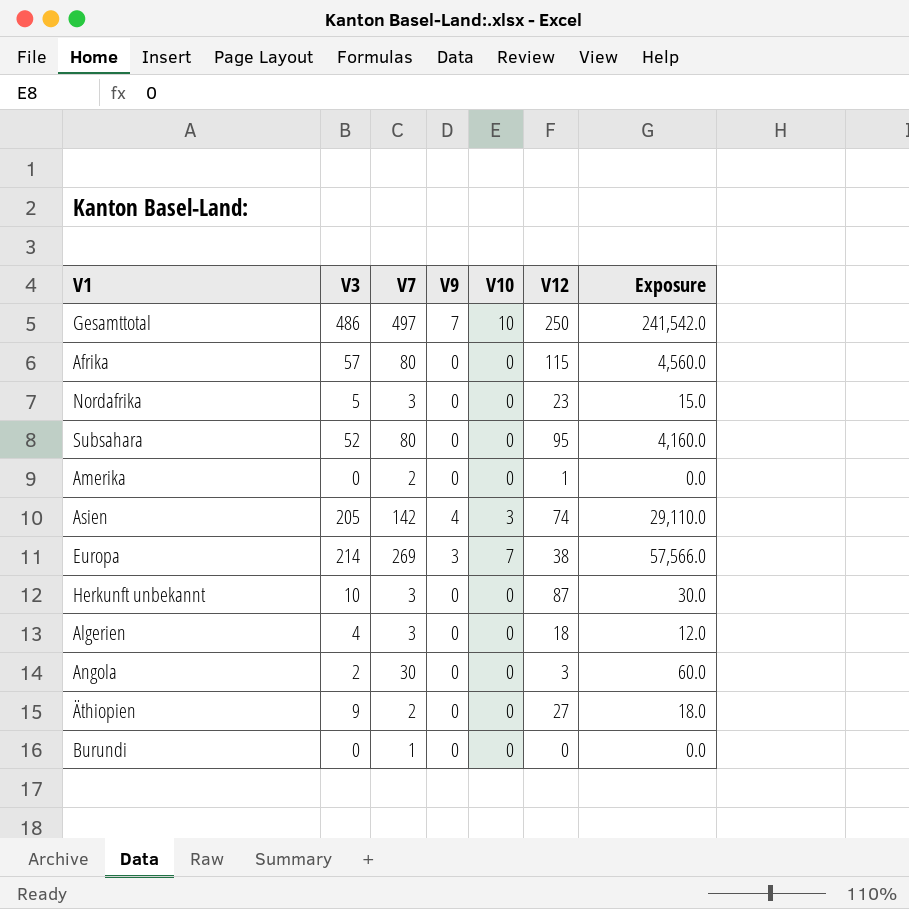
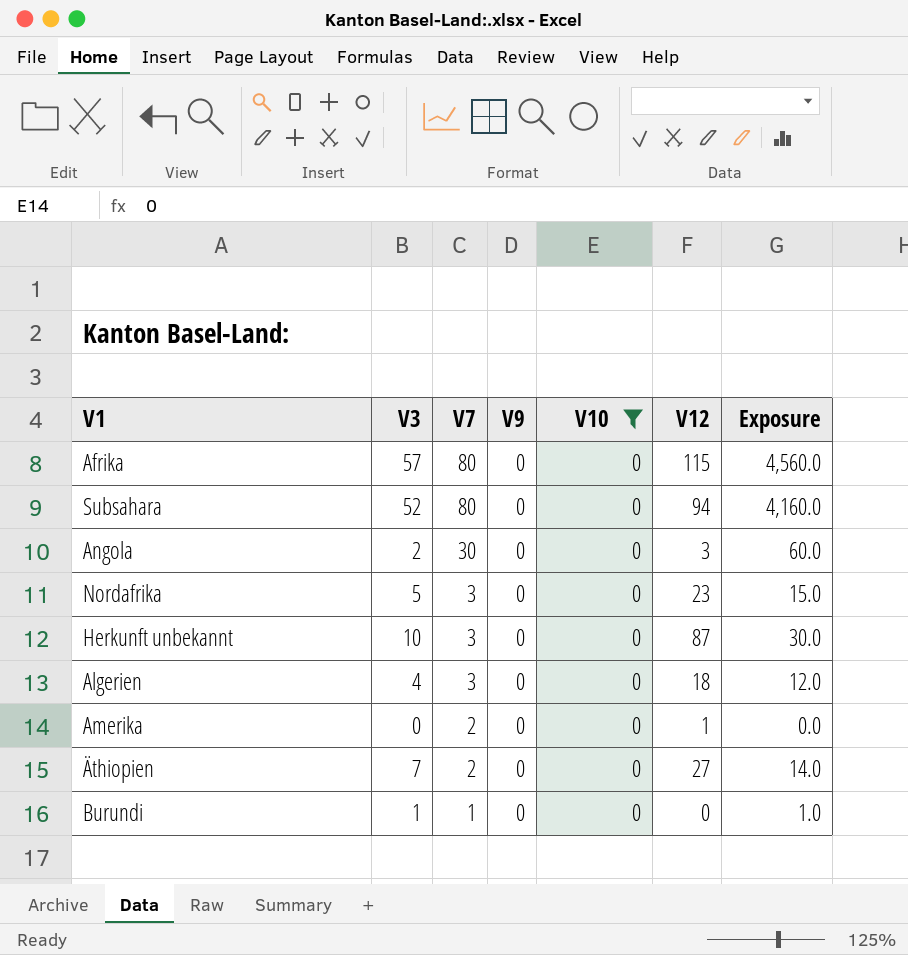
filter: none -> V10 = 0
row order: none -> V7 descending
Subsahara | V12: 95 -> 94
Äthiopien | V3: 9 -> 7
Äthiopien | Exposure: 18.0 -> 14.0
Burundi | V3: 0 -> 1
Burundi | Exposure: 0.0 -> 1.0

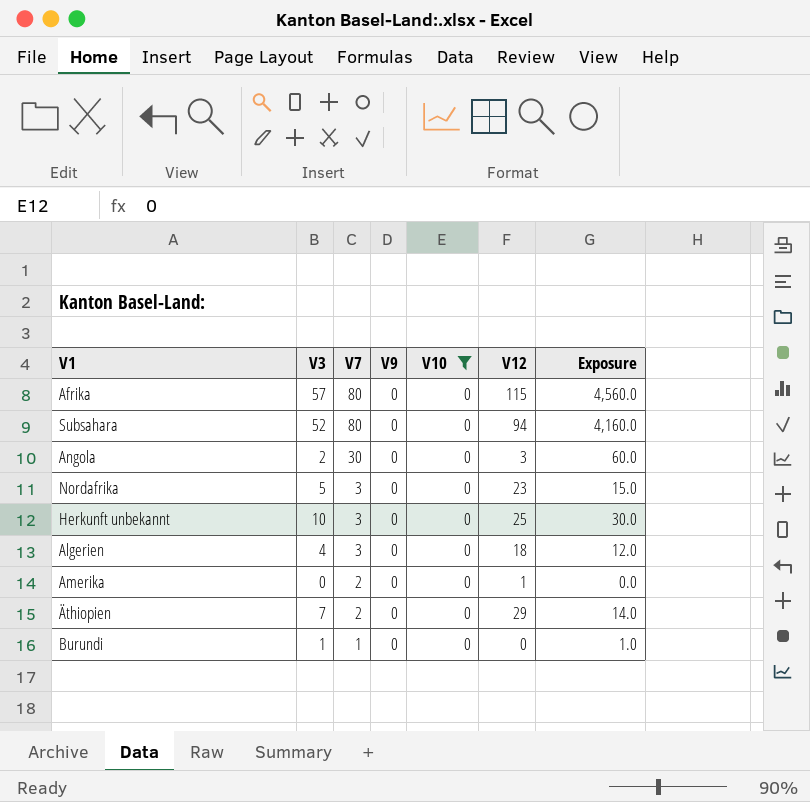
Herkunft unbekannt | V12: 87 -> 25
Äthiopien | V12: 27 -> 29

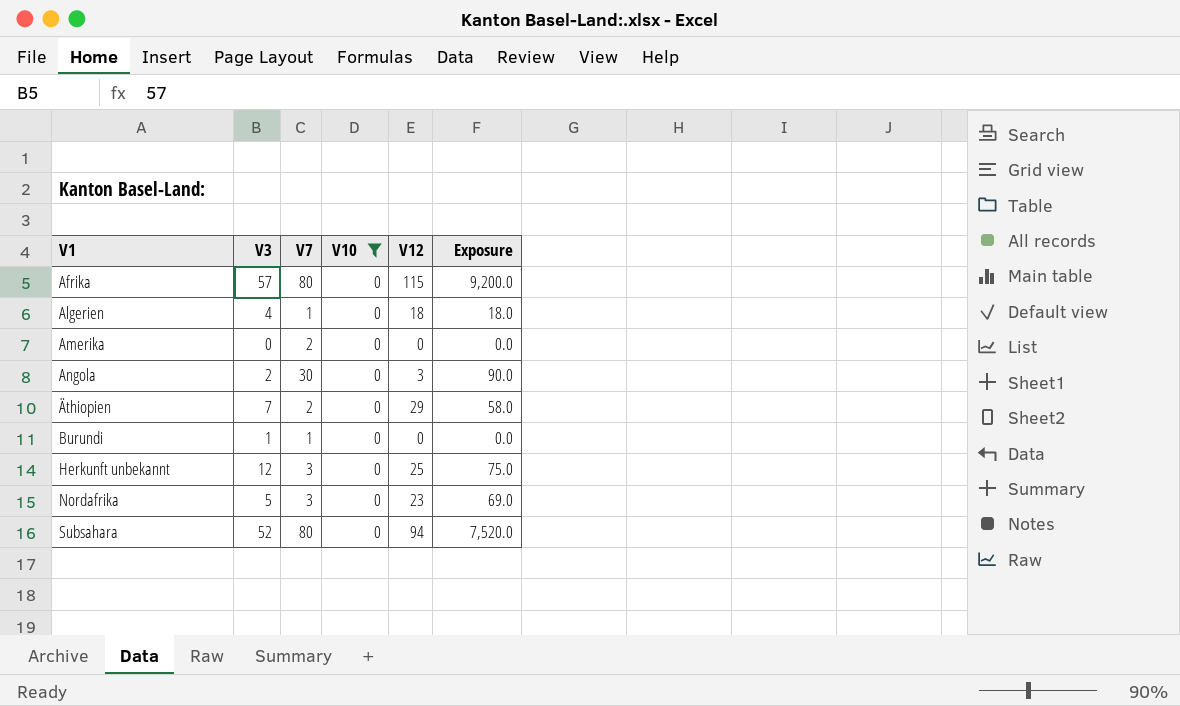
row order: V7 descending -> V1 ascending
column V9 | position: 4 -> none
column Exposure | formula: [V3] * [V7] -> [V7] * [V12]
Algerien | V7: 3 -> 1
Amerika | V12: 1 -> 0
Herkunft unbekannt | V3: 10 -> 12

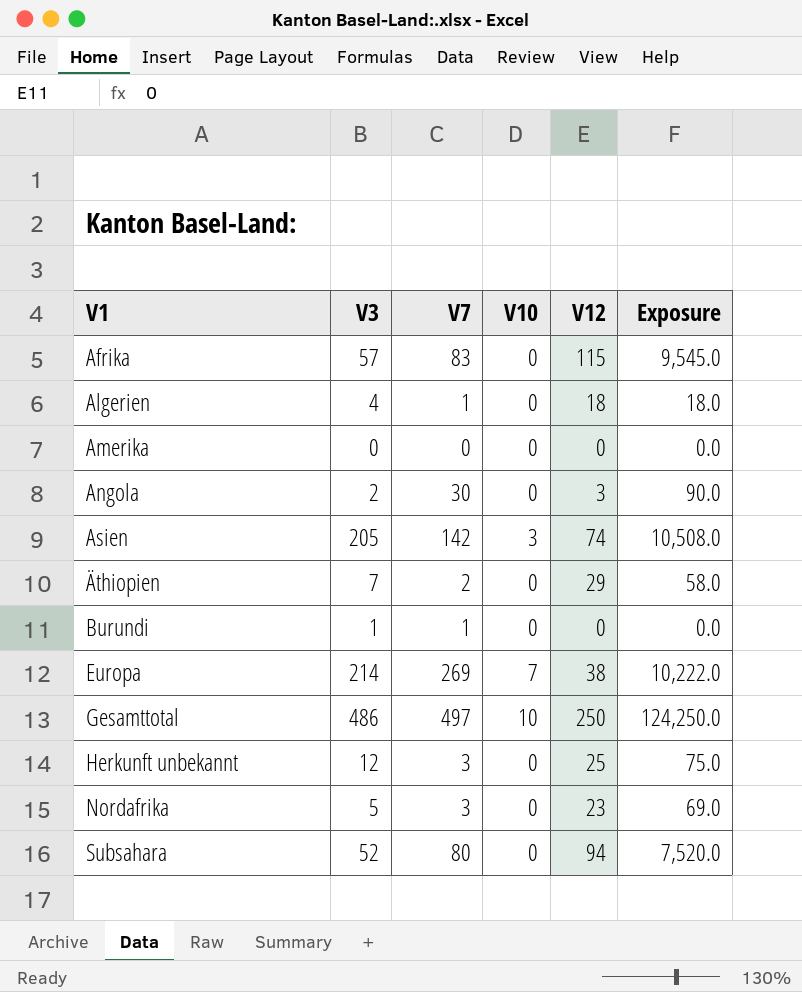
filter: V10 = 0 -> none
Afrika | V7: 80 -> 83
Afrika | Exposure: 9,200.0 -> 9,545.0
Amerika | V7: 2 -> 0

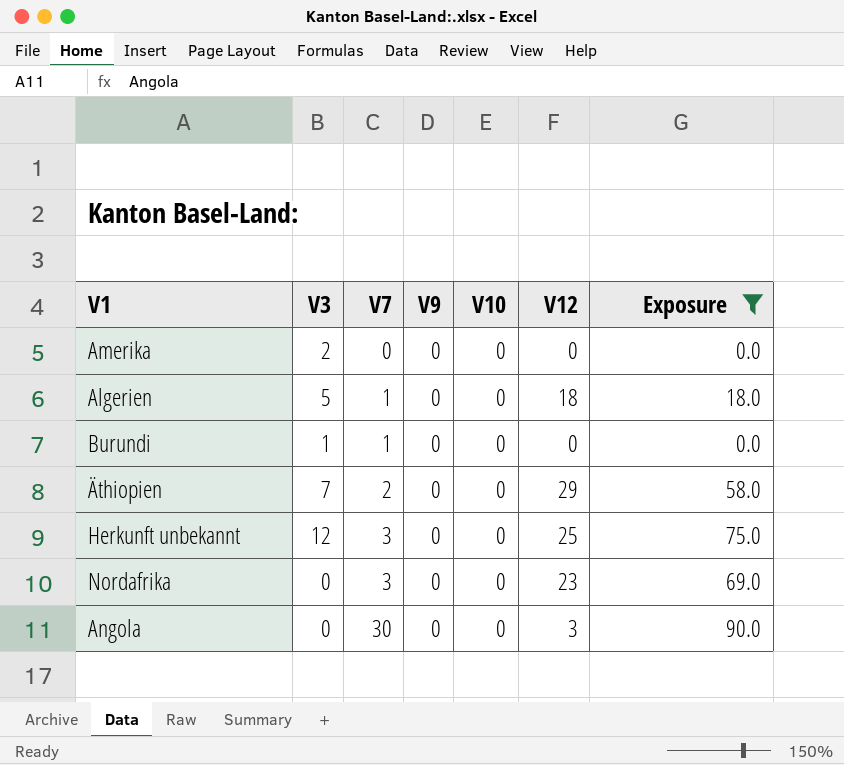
filter: none -> Exposure <= 90.0
row order: V1 ascending -> V7 ascending
column V9 | position: none -> 4
Amerika | V3: 0 -> 2
Algerien | V3: 4 -> 5
Nordafrika | V3: 5 -> 0
Angola | V3: 2 -> 0

